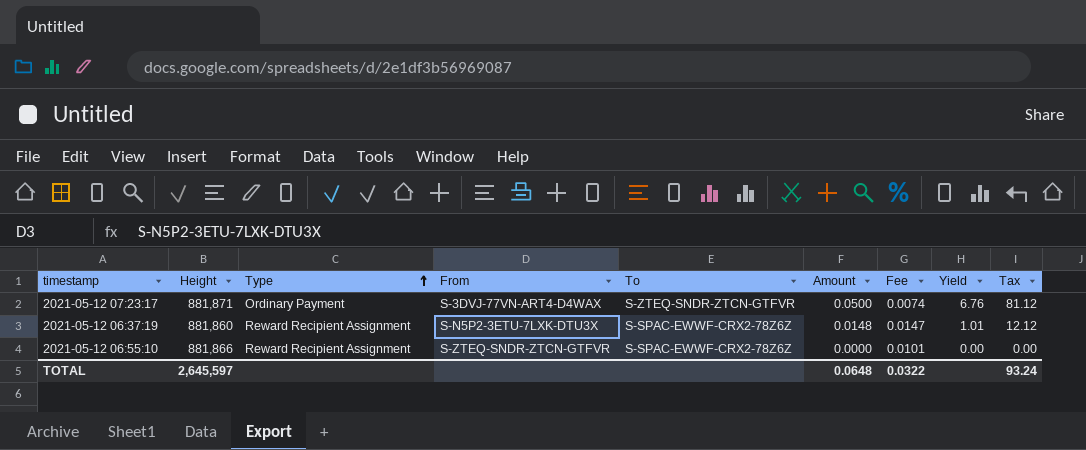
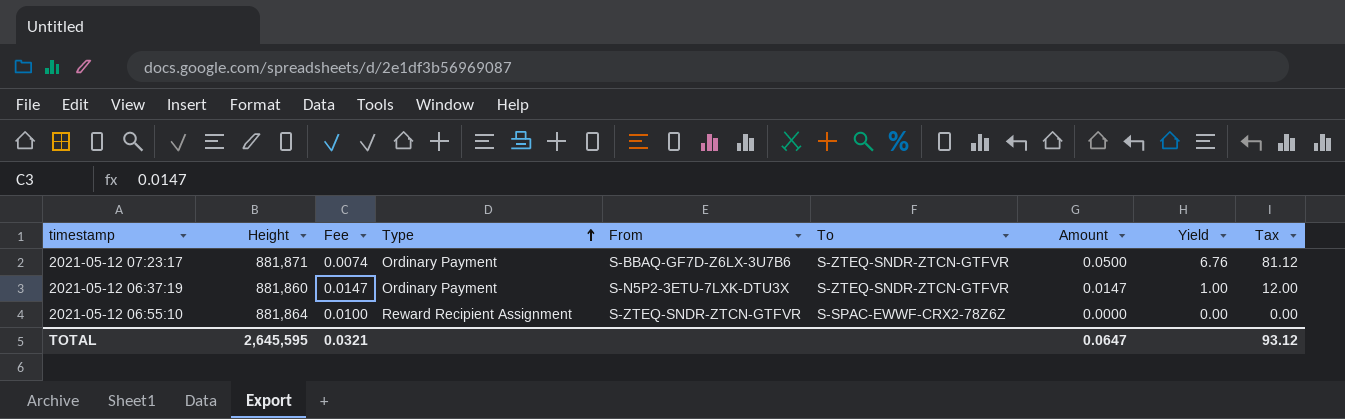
column Fee | position: 7 -> 3
2021-05-12 07:23:17 | From: S-3DVJ-77VN-ART4-D4WAX -> S-BBAQ-GF7D-Z6LX-3U7B6
2021-05-12 06:37:19 | Type: Reward Recipient Assignment -> Ordinary Payment
2021-05-12 06:37:19 | To: S-SPAC-EWWF-CRX2-78Z6Z -> S-ZTEQ-SNDR-ZTCN-GTFVR
2021-05-12 06:37:19 | Amount: 0.0148 -> 0.0147
2021-05-12 06:37:19 | Yield: 1.01 -> 1.00
2021-05-12 06:37:19 | Tax: 12.12 -> 12.00
2021-05-12 06:55:10 | Height: 881,866 -> 881,864
2021-05-12 06:55:10 | Fee: 0.0101 -> 0.0100
TOTAL | Height: 2,645,597 -> 2,645,595
TOTAL | Fee: 0.0322 -> 0.0321
TOTAL | Amount: 0.0648 -> 0.0647
TOTAL | Tax: 93.24 -> 93.12

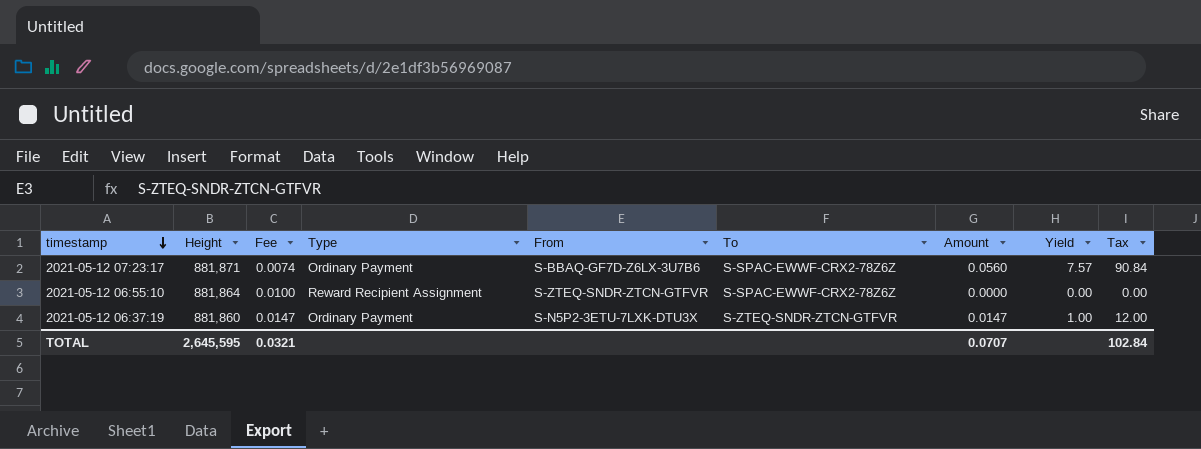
row order: Type ascending -> timestamp descending
2021-05-12 07:23:17 | To: S-ZTEQ-SNDR-ZTCN-GTFVR -> S-SPAC-EWWF-CRX2-78Z6Z
2021-05-12 07:23:17 | Amount: 0.0500 -> 0.0560
2021-05-12 07:23:17 | Yield: 6.76 -> 7.57
2021-05-12 07:23:17 | Tax: 81.12 -> 90.84
TOTAL | Amount: 0.0647 -> 0.0707
TOTAL | Tax: 93.12 -> 102.84

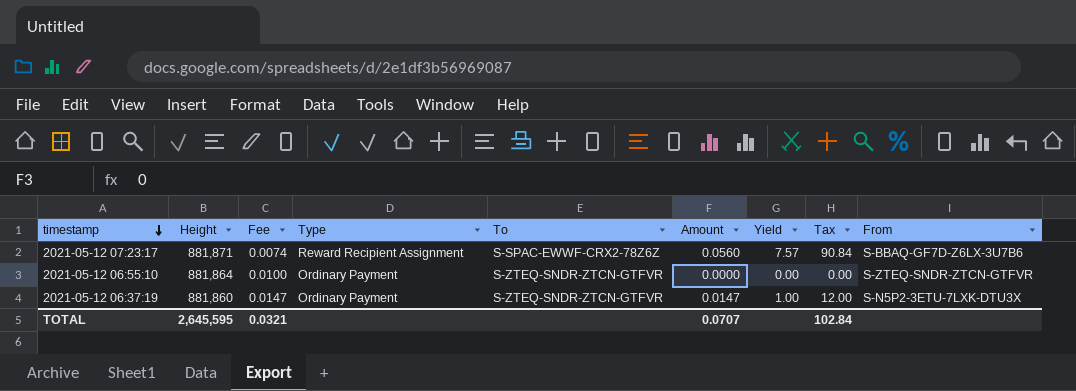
column From | position: 5 -> 9
2021-05-12 07:23:17 | Type: Ordinary Payment -> Reward Recipient Assignment
2021-05-12 06:55:10 | Type: Reward Recipient Assignment -> Ordinary Payment
2021-05-12 06:55:10 | To: S-SPAC-EWWF-CRX2-78Z6Z -> S-ZTEQ-SNDR-ZTCN-GTFVR

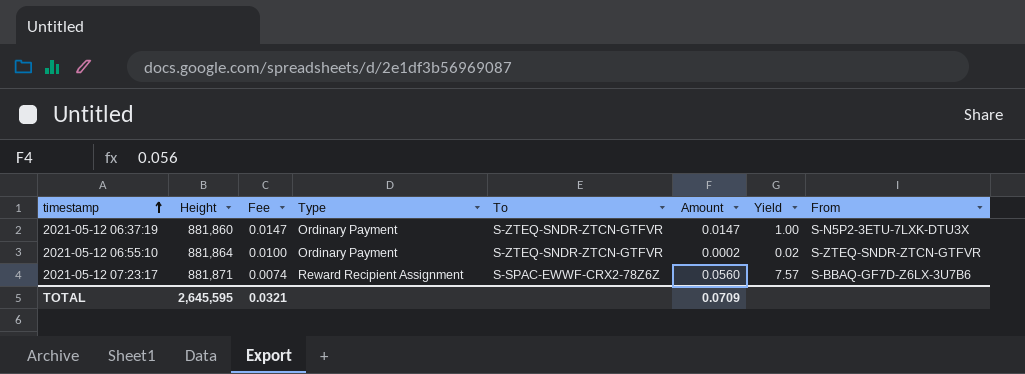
row order: timestamp descending -> timestamp ascending
column Tax | formula: [Yield] * 12 -> none
2021-05-12 06:55:10 | Amount: 0.0000 -> 0.0002
2021-05-12 06:55:10 | Yield: 0.00 -> 0.02
TOTAL | Amount: 0.0707 -> 0.0709

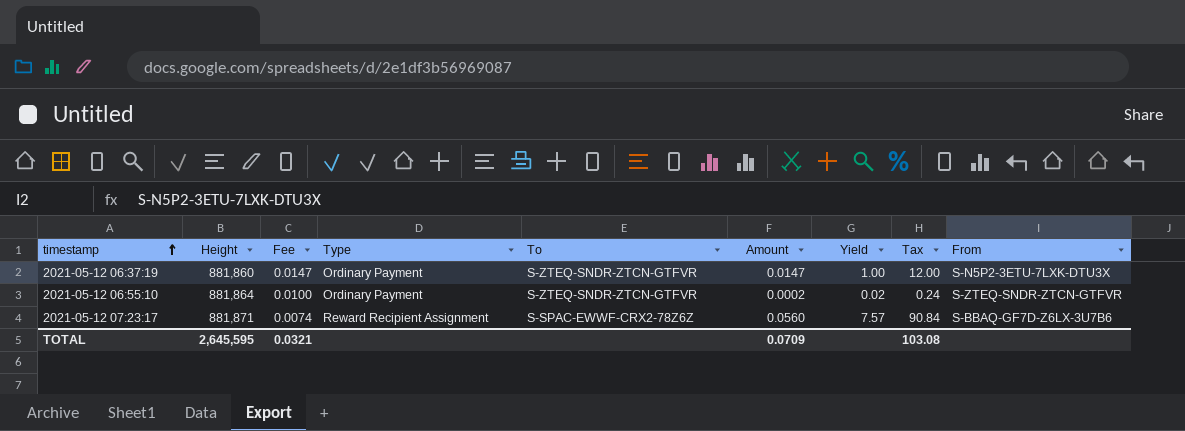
column Tax | formula: none -> [Yield] * 12

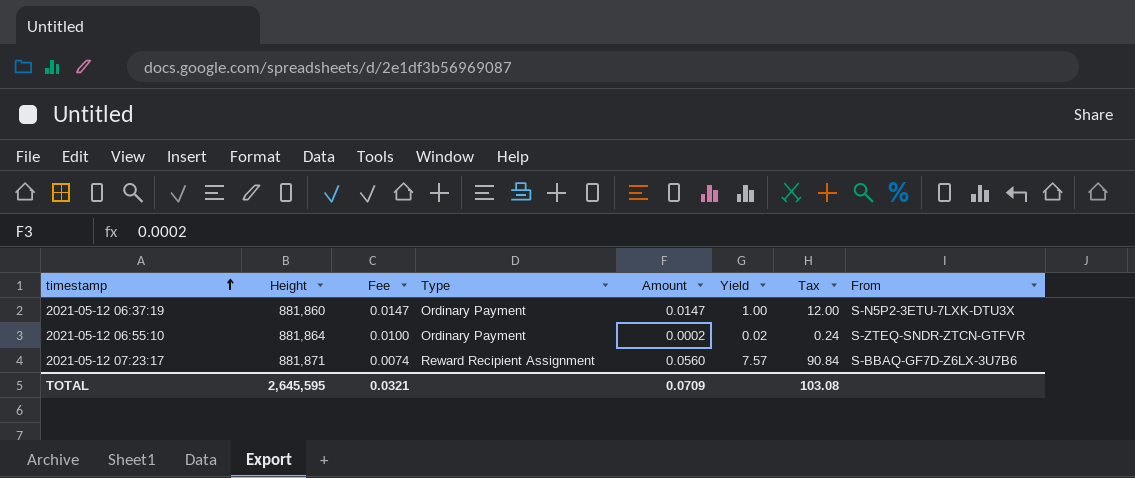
column To | position: 5 -> none

